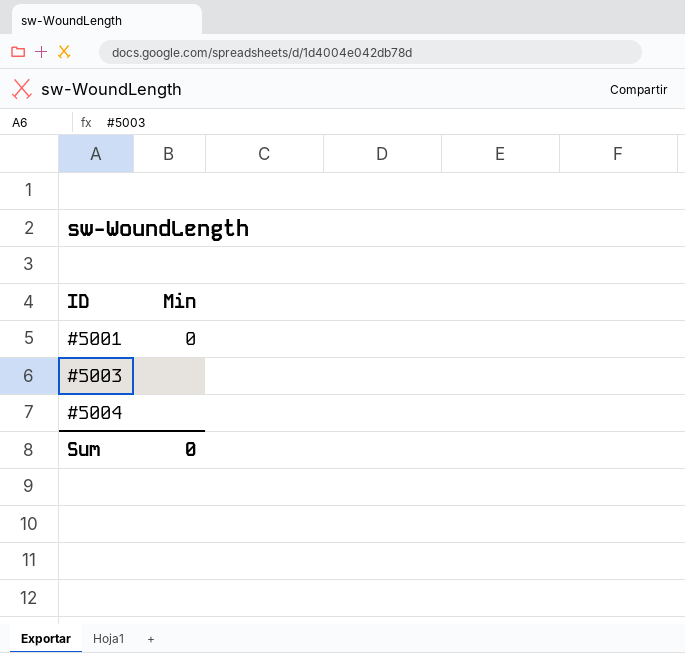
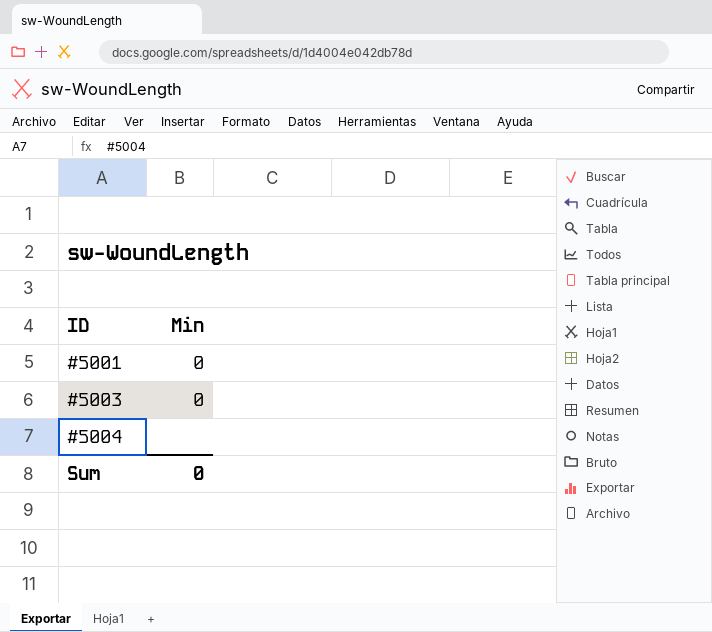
#5003 | Min: none -> 0

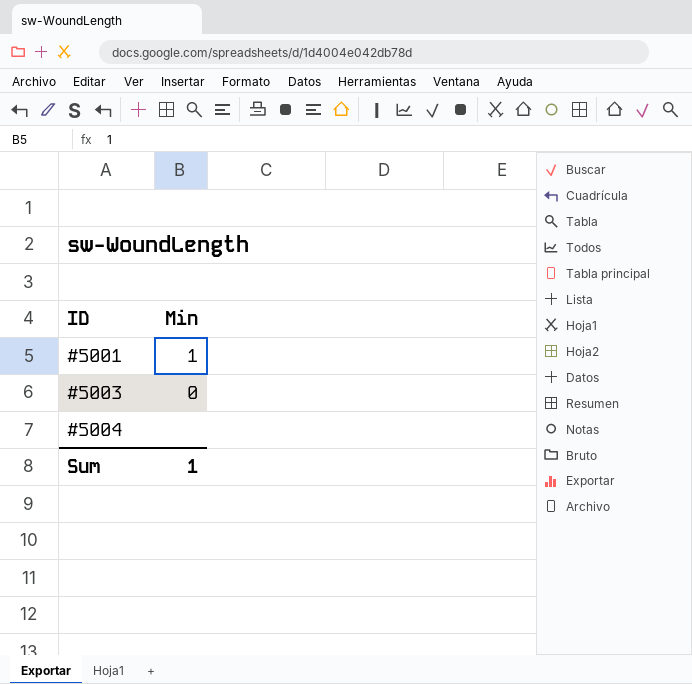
#5001 | Min: 0 -> 1
Sum | Min: 0 -> 1

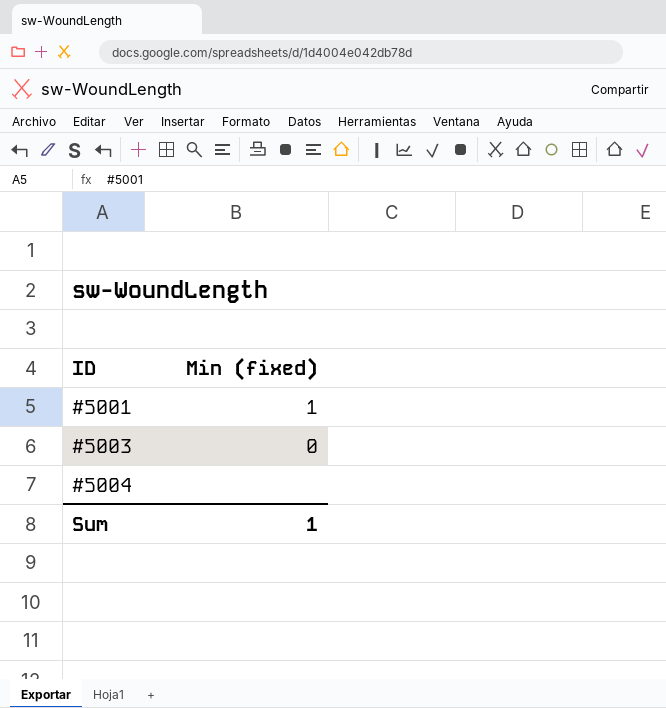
column name: Min -> Min (fixed)

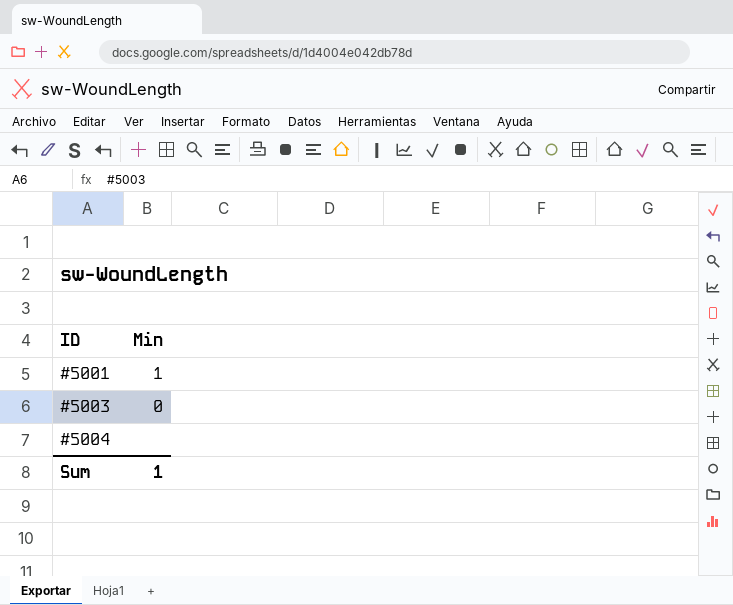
column name: Min (fixed) -> Min

